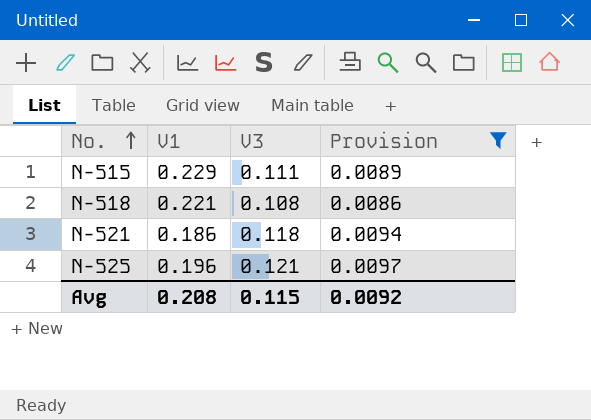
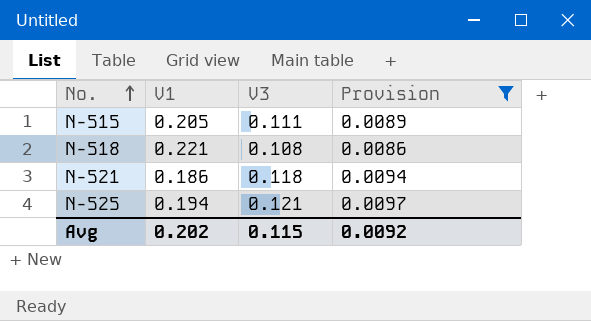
N-515 | V1: 0.229 -> 0.205
N-525 | V1: 0.196 -> 0.194
Avg | V1: 0.208 -> 0.202

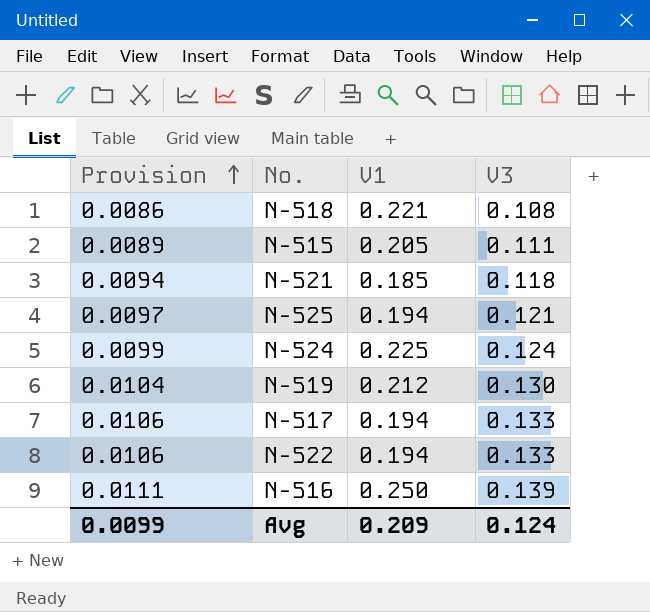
filter: Provision <= 0.0097 -> none
row order: No. ascending -> Provision ascending
column Provision | position: 4 -> 1
N-521 | V1: 0.186 -> 0.185
Avg | Provision: 0.0092 -> 0.0099
Avg | V1: 0.202 -> 0.209
Avg | V3: 0.115 -> 0.124

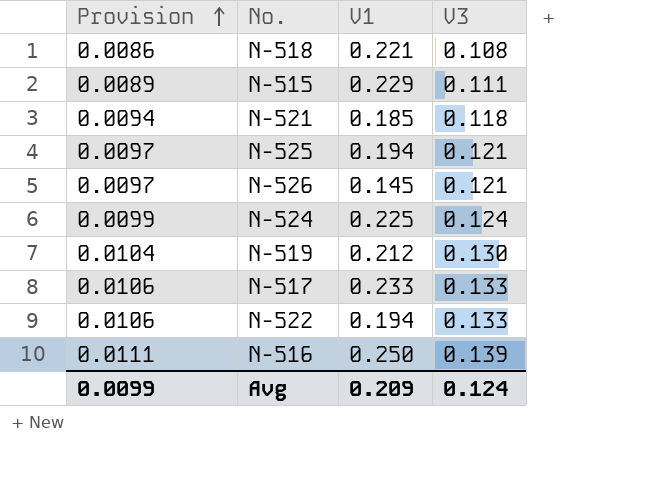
N-515 | V1: 0.205 -> 0.229
row N-526: none -> 0.0097 | 0.145 | 0.121
N-517 | V1: 0.194 -> 0.233

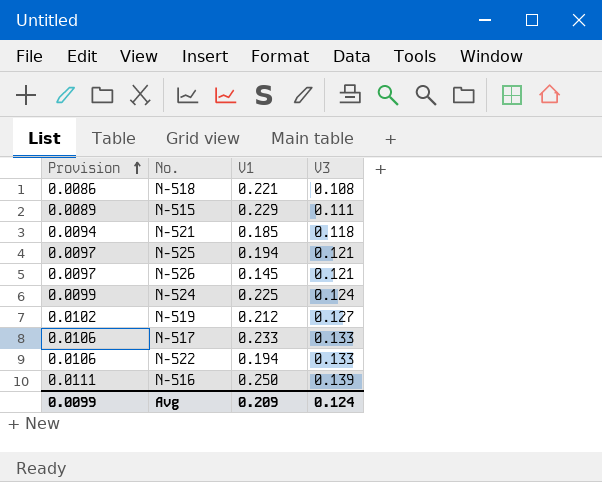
N-519 | Provision: 0.0104 -> 0.0102
N-519 | V3: 0.130 -> 0.127

